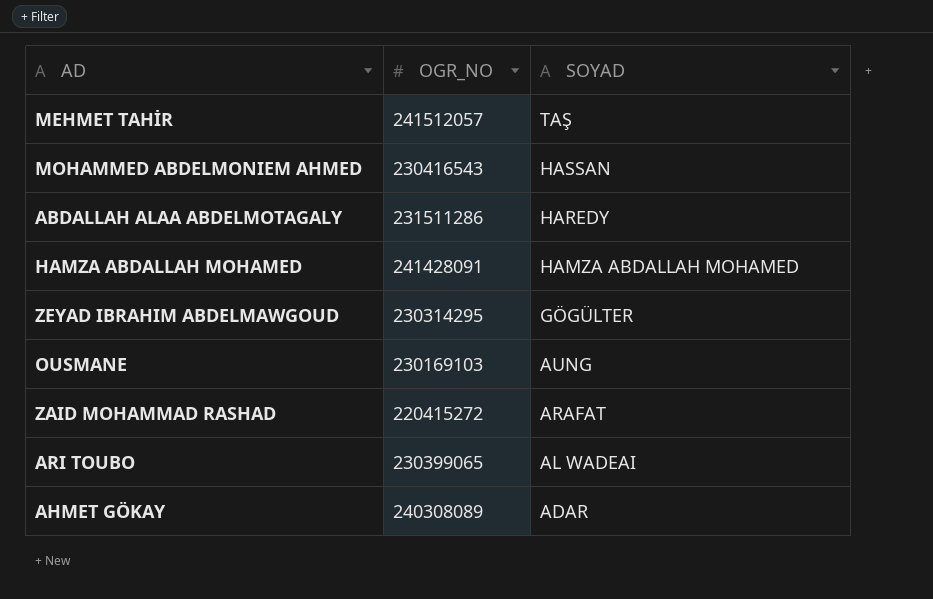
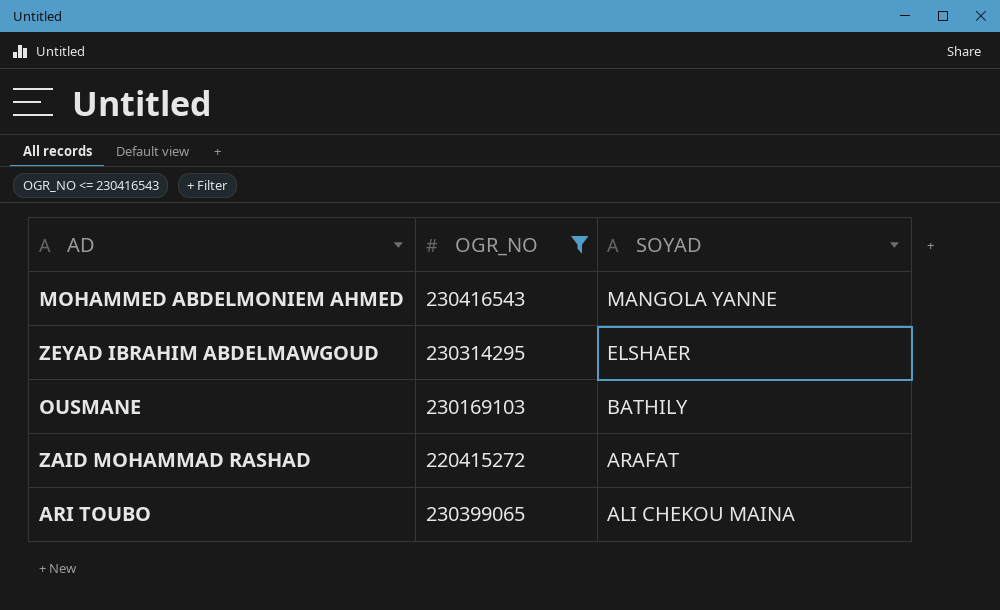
filter: none -> OGR_NO <= 230416543
MOHAMMED ABDELMONIEM AHMED | SOYAD: HASSAN -> MANGOLA YANNE
ZEYAD IBRAHIM ABDELMAWGOUD | SOYAD: GÖGÜLTER -> ELSHAER
OUSMANE | SOYAD: AUNG -> BATHILY
ARI TOUBO | SOYAD: AL WADEAI -> ALI CHEKOU MAINA

